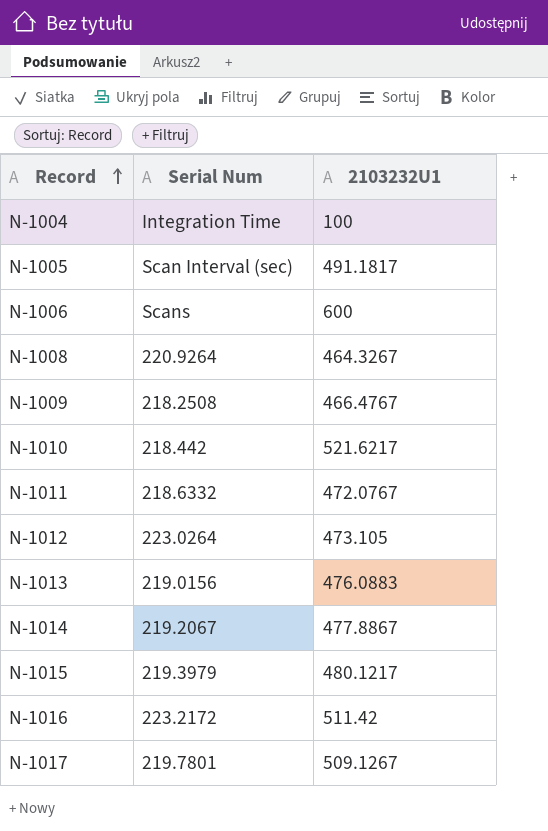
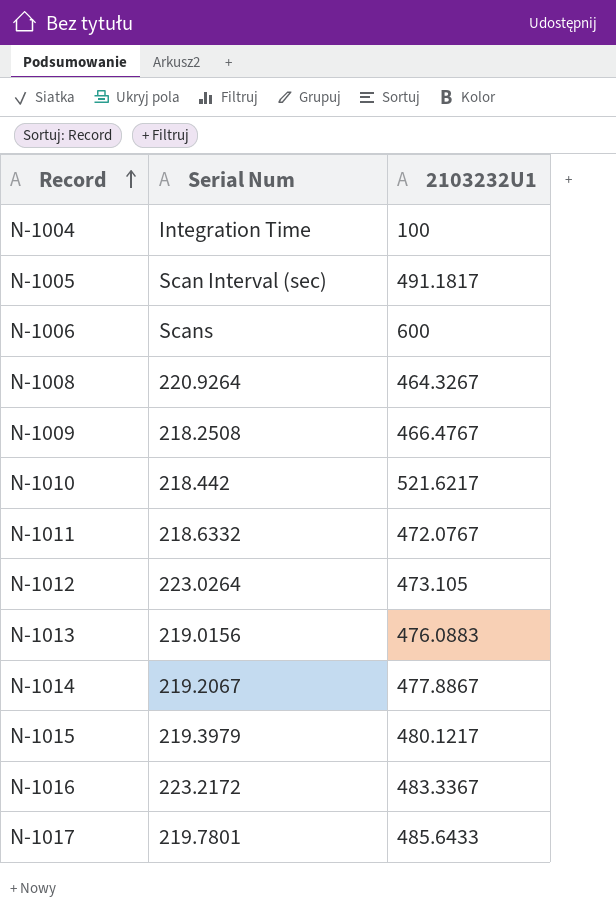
N-1016 | 2103232U1: 511.42 -> 483.3367
N-1017 | 2103232U1: 509.1267 -> 485.6433

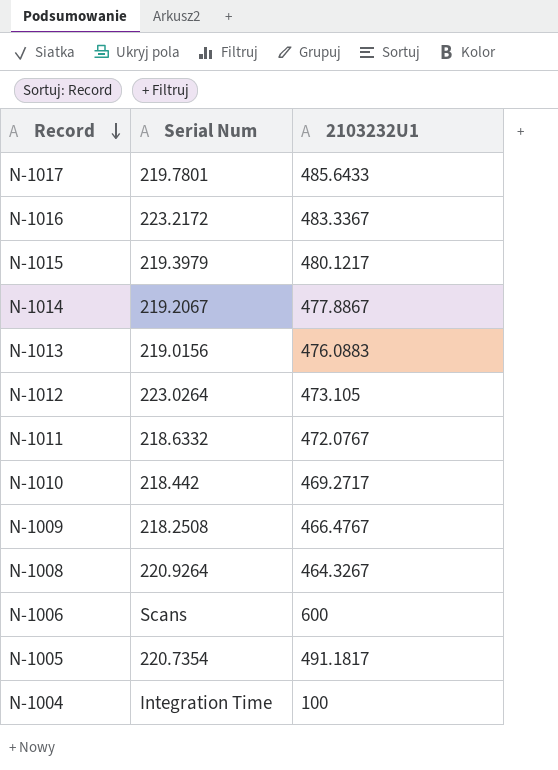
row order: Record ascending -> Record descending
N-1010 | 2103232U1: 521.6217 -> 469.2717
N-1005 | Serial Num: Scan Interval (sec) -> 220.7354

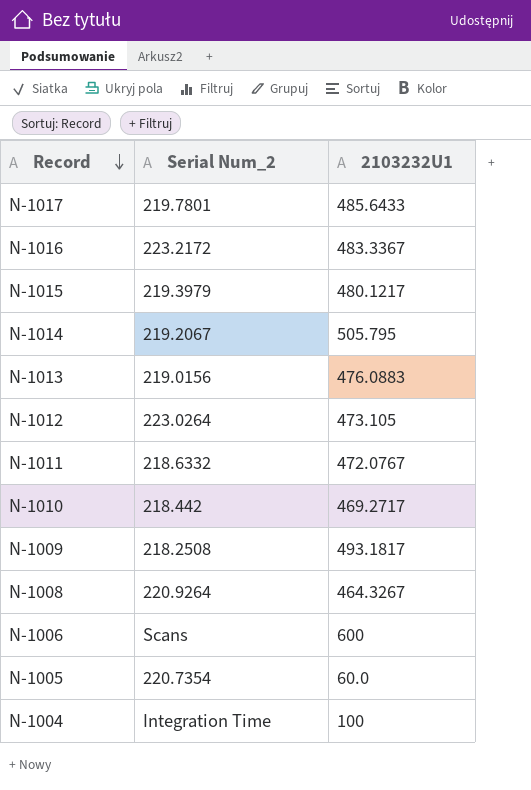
column name: Serial Num -> Serial Num_2
N-1014 | 2103232U1: 477.8867 -> 505.795
N-1009 | 2103232U1: 466.4767 -> 493.1817
N-1005 | 2103232U1: 491.1817 -> 60.0

